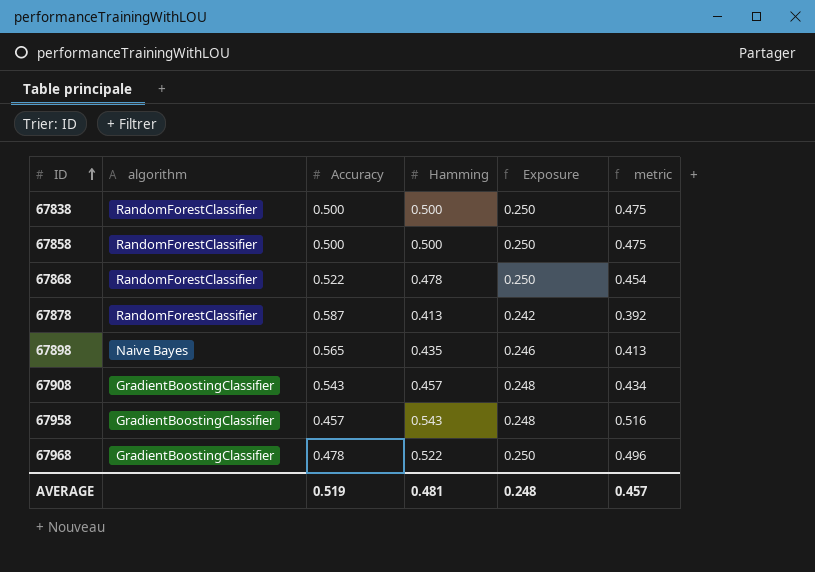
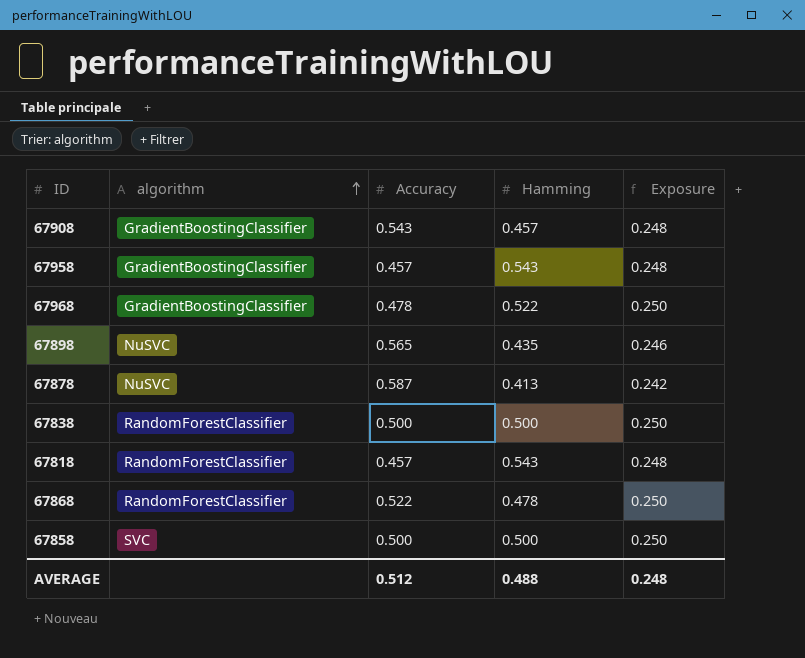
row order: ID ascending -> algorithm ascending
column metric | formula: [Hamming] * 0.95 -> none
67898 | algorithm: Naive Bayes -> NuSVC
67878 | algorithm: RandomForestClassifier -> NuSVC
row 67818: none -> RandomForestClassifier | 0.457 | 0.543 | 0.248
67858 | algorithm: RandomForestClassifier -> SVC
AVERAGE | Accuracy: 0.519 -> 0.512
AVERAGE | Hamming: 0.481 -> 0.488

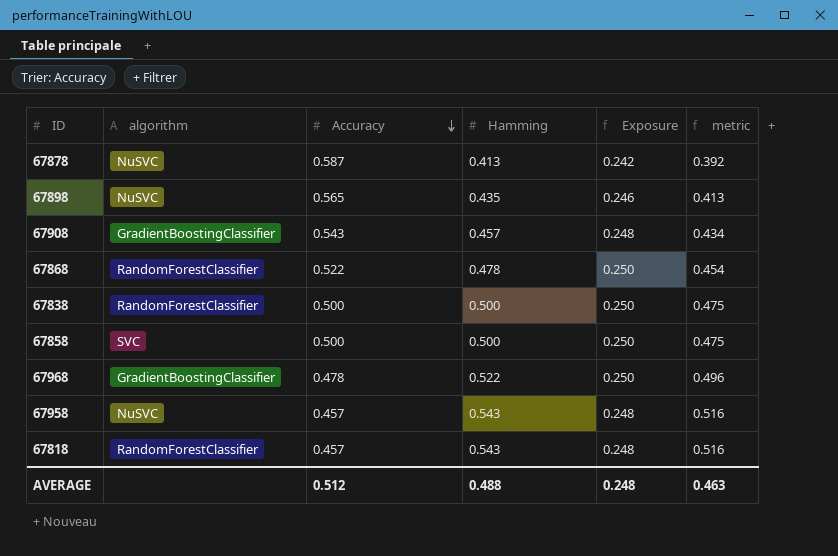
row order: algorithm ascending -> Accuracy descending
column metric | formula: none -> [Hamming] * 0.95
67958 | algorithm: GradientBoostingClassifier -> NuSVC

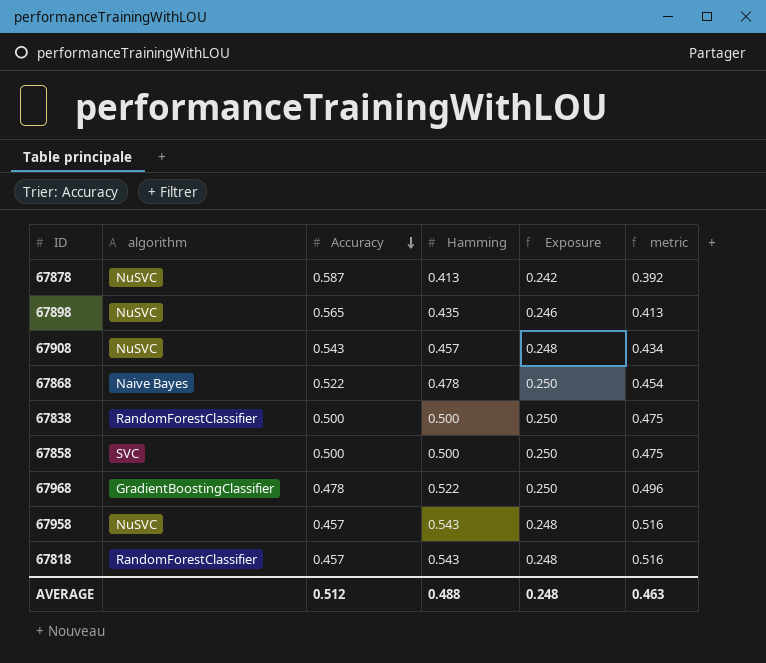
67908 | algorithm: GradientBoostingClassifier -> NuSVC
67868 | algorithm: RandomForestClassifier -> Naive Bayes

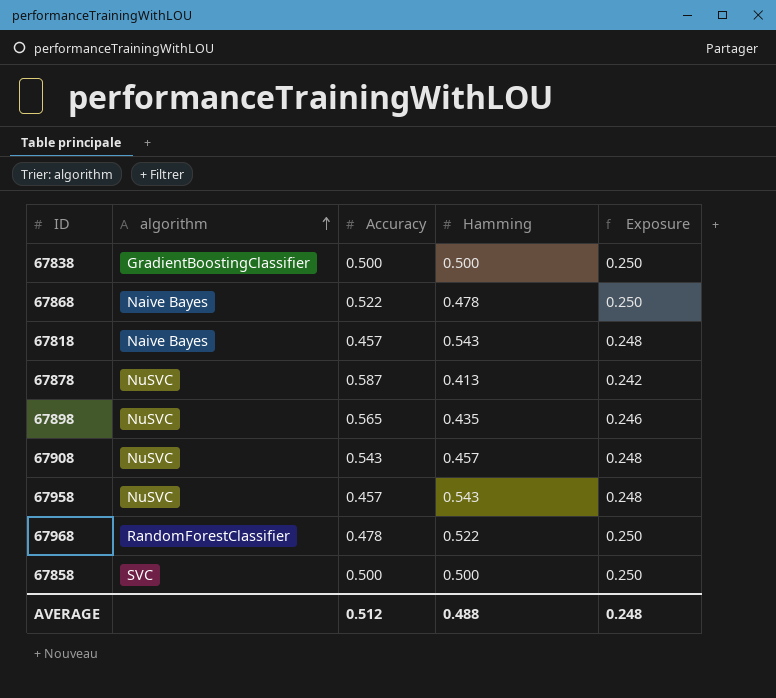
row order: Accuracy descending -> algorithm ascending
column metric | formula: [Hamming] * 0.95 -> none
67838 | algorithm: RandomForestClassifier -> GradientBoostingClassifier
67818 | algorithm: RandomForestClassifier -> Naive Bayes
67968 | algorithm: GradientBoostingClassifier -> RandomForestClassifier

